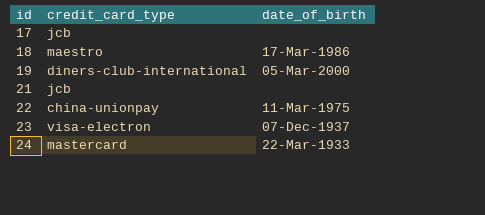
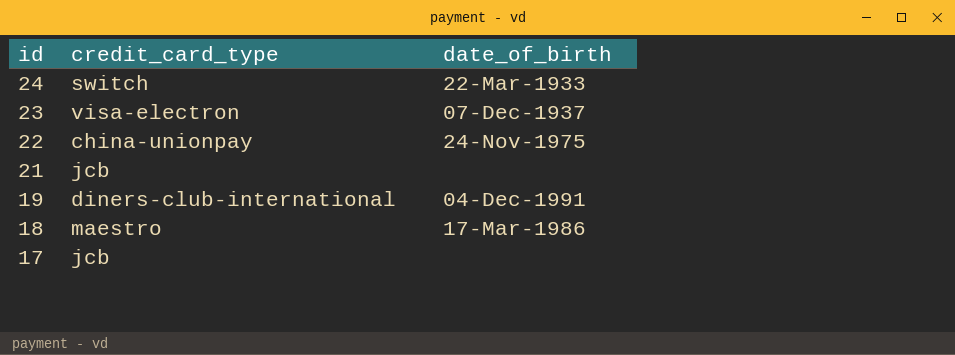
row order: id ascending -> id descending
24 | credit_card_type: mastercard -> switch
22 | date_of_birth: 11-Mar-1975 -> 24-Nov-1975
19 | date_of_birth: 05-Mar-2000 -> 04-Dec-1991

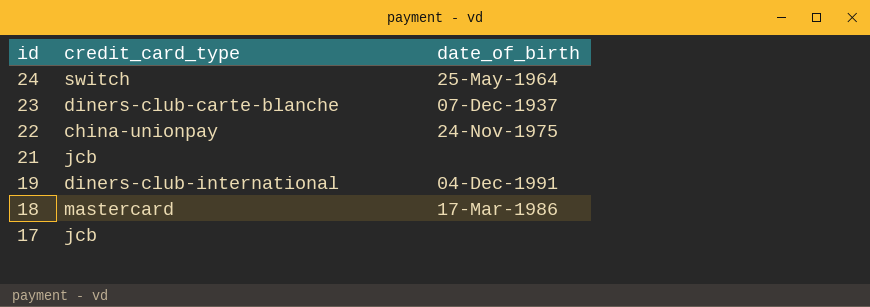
24 | date_of_birth: 22-Mar-1933 -> 25-May-1964
23 | credit_card_type: visa-electron -> diners-club-carte-blanche
18 | credit_card_type: maestro -> mastercard

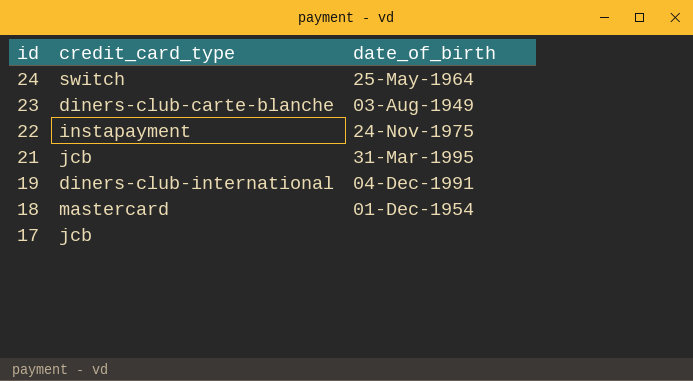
23 | date_of_birth: 07-Dec-1937 -> 03-Aug-1949
22 | credit_card_type: china-unionpay -> instapayment
21 | date_of_birth: none -> 31-Mar-1995
18 | date_of_birth: 17-Mar-1986 -> 01-Dec-1954

